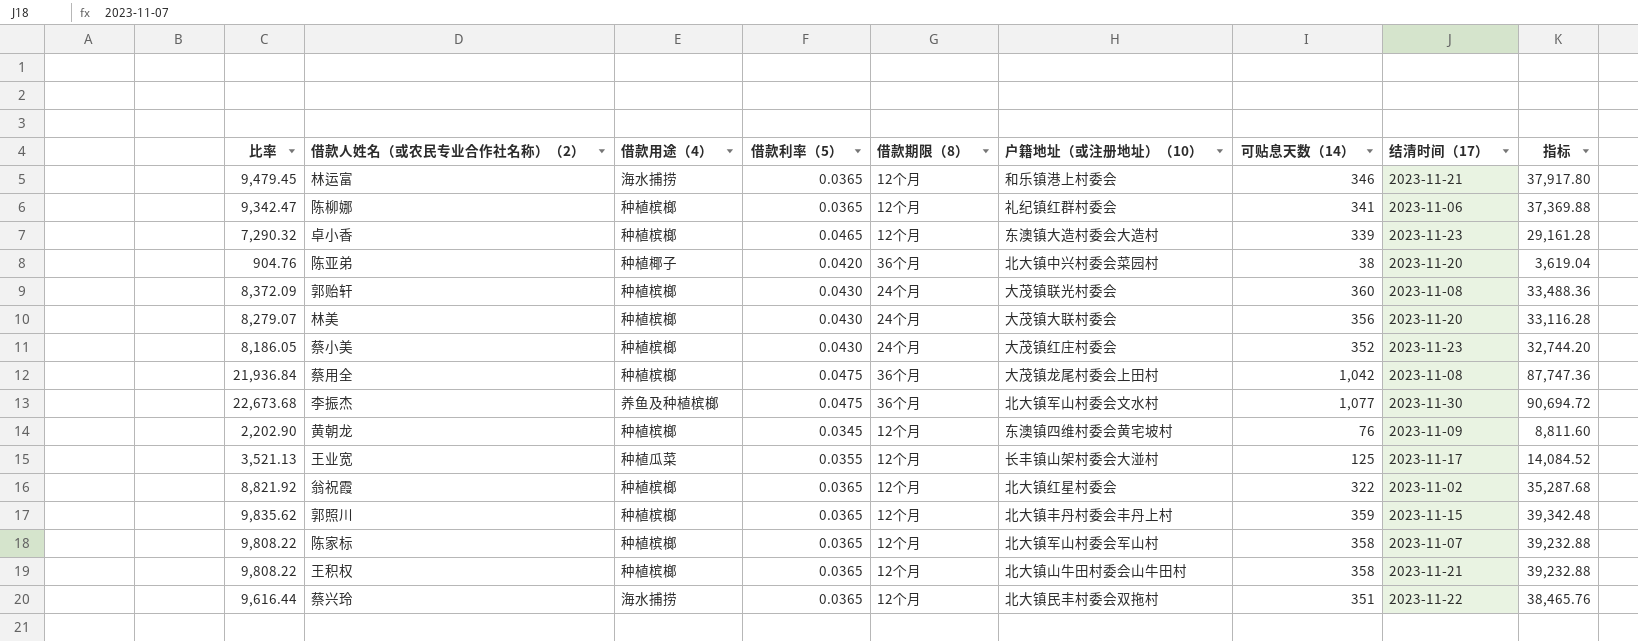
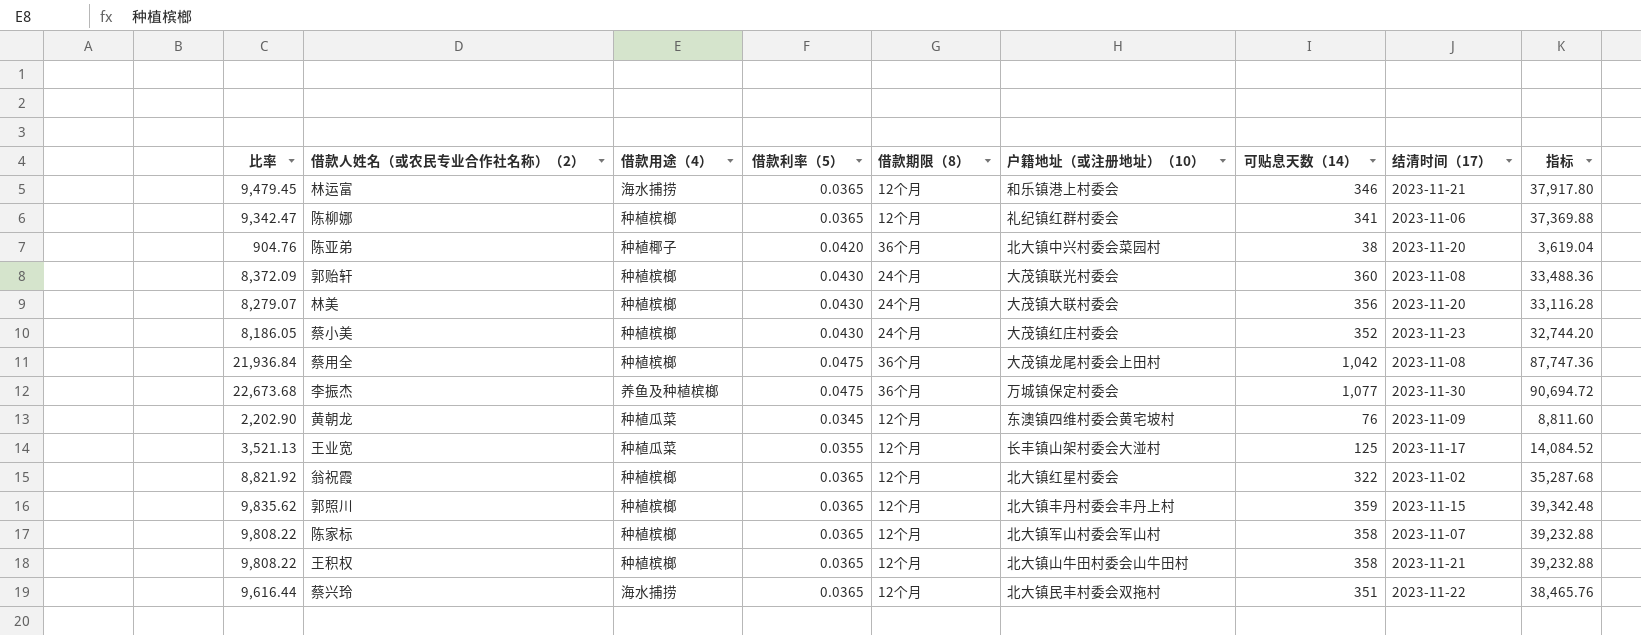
row 卓小香: 7,290.32 | 种植槟榔 | 0.0465 | 12个月 | 东澳镇大造村委会大造村 | 339 | 2023-11-23 | 29,161.28 -> none
李振杰 | 户籍地址（或注册地址）（10）: 北大镇军山村委会文水村 -> 万城镇保定村委会
黄朝龙 | 借款用途（4）: 种植槟榔 -> 种植瓜菜

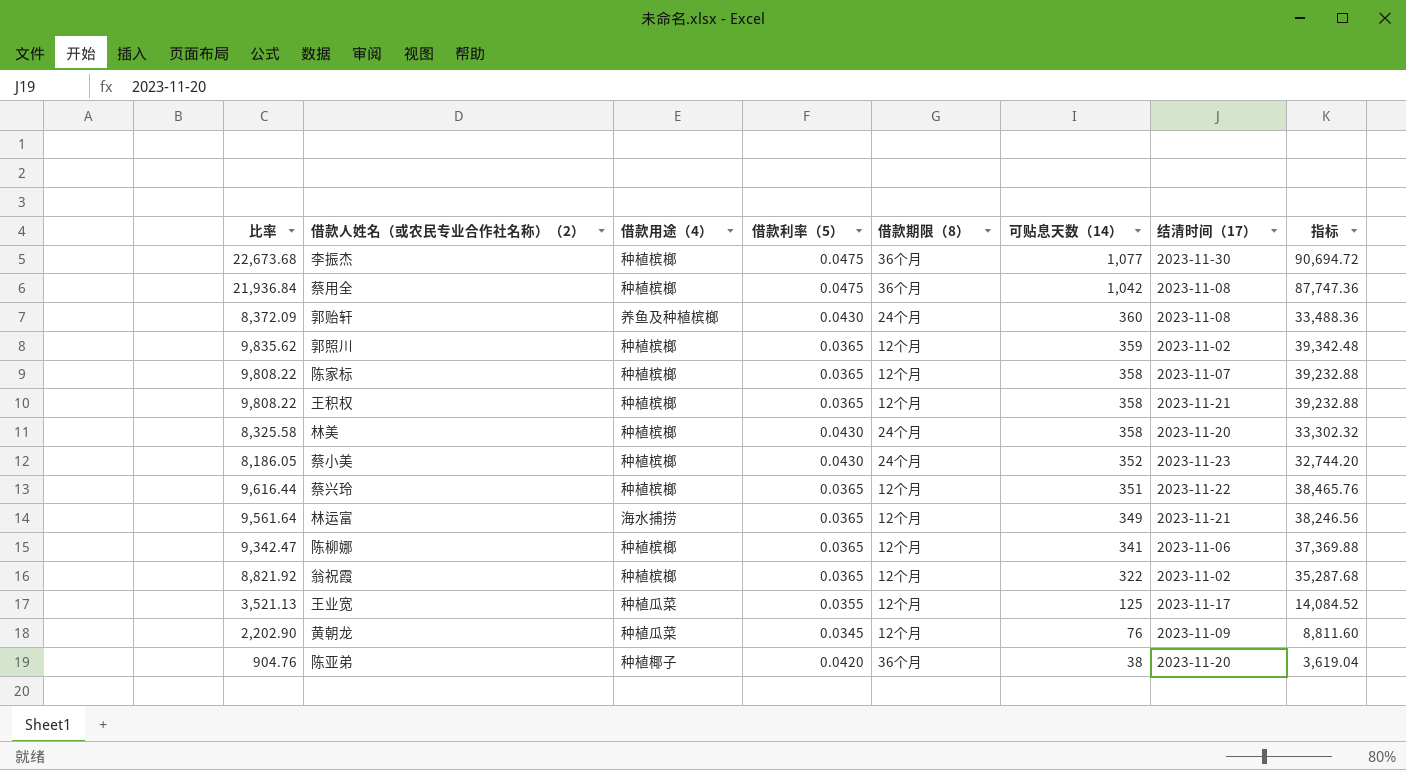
row order: none -> 可贴息天数（14） descending
column 户籍地址（或注册地址）（10） | position: 6 -> none
李振杰 | 借款用途（4）: 养鱼及种植槟榔 -> 种植槟榔
郭贻轩 | 借款用途（4）: 种植槟榔 -> 养鱼及种植槟榔
郭照川 | 结清时间（17）: 2023-11-15 -> 2023-11-02
林美 | 比率: 8,279.07 -> 8,325.58
林美 | 可贴息天数（14）: 356 -> 358
林美 | 指标: 33,116.28 -> 33,302.32
蔡兴玲 | 借款用途（4）: 海水捕捞 -> 种植槟榔
林运富 | 比率: 9,479.45 -> 9,561.64
林运富 | 可贴息天数（14）: 346 -> 349
林运富 | 指标: 37,917.80 -> 38,246.56

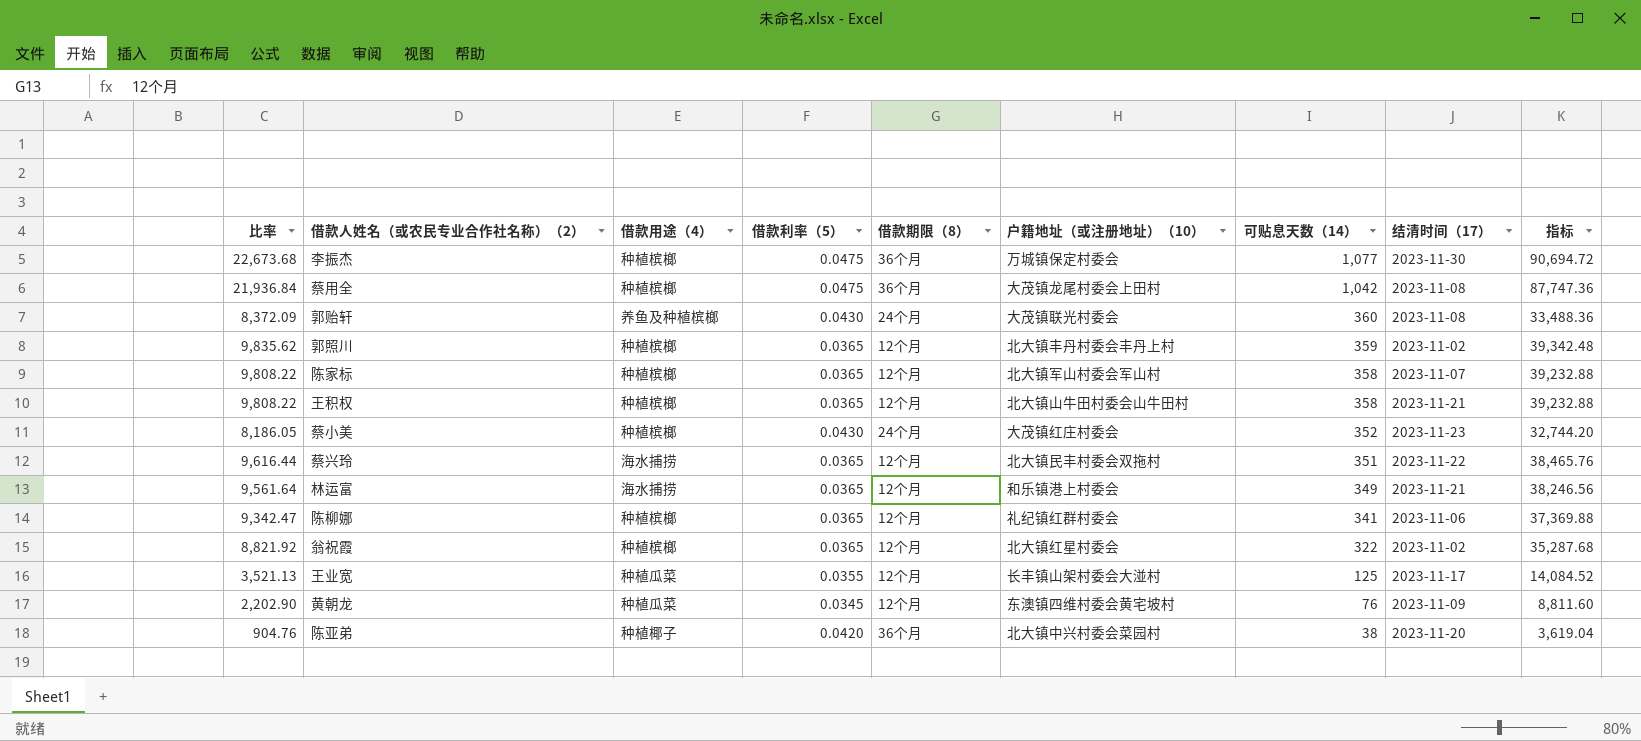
column 户籍地址（或注册地址）（10） | position: none -> 6
row 林美: 8,325.58 | 种植槟榔 | 0.0430 | 24个月 | 358 | 2023-11-20 | 33,302.32 -> none
蔡兴玲 | 借款用途（4）: 种植槟榔 -> 海水捕捞

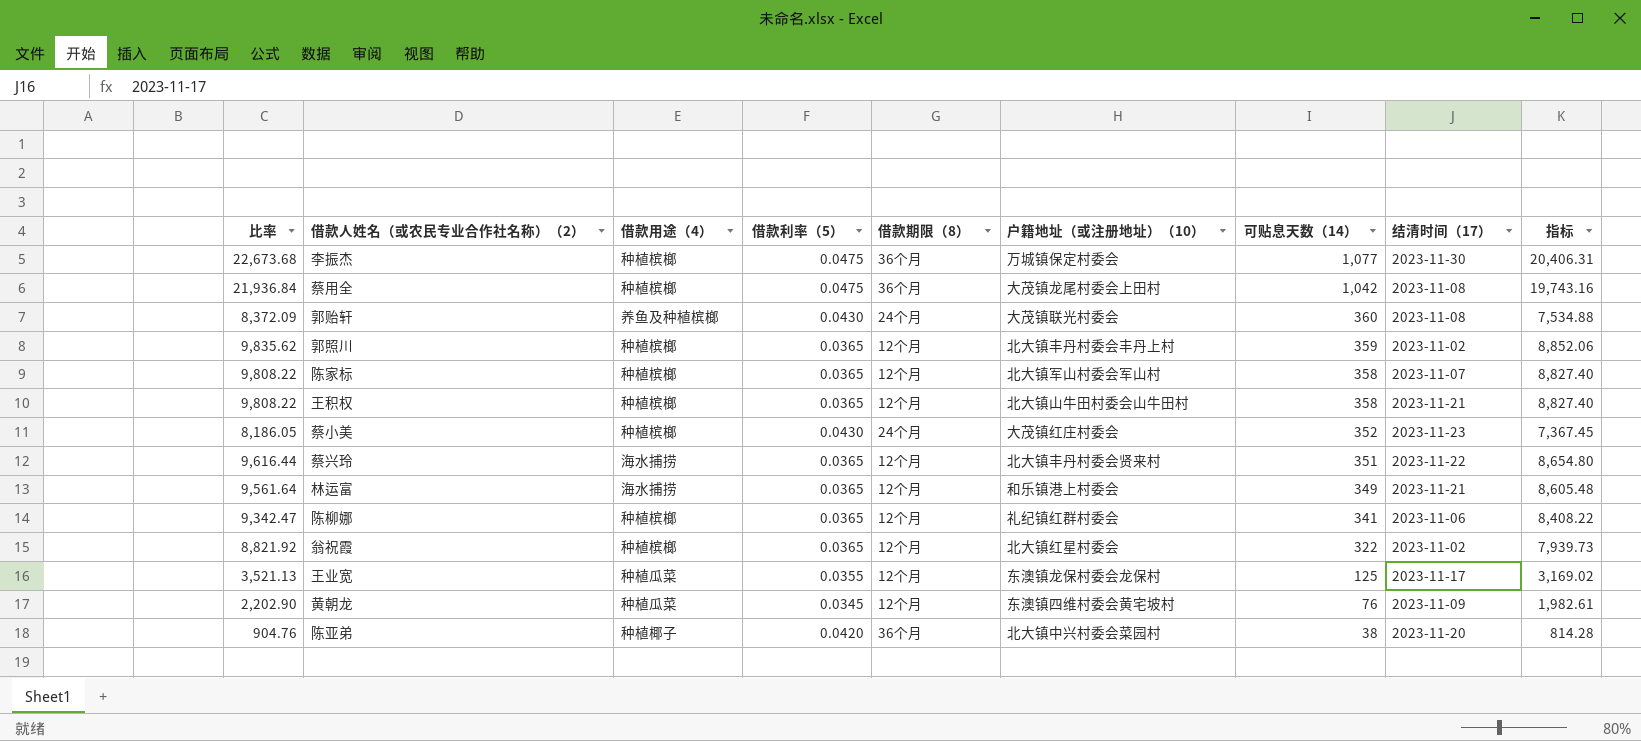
column 指标 | formula: [比率] * 4 -> [比率] * 0.9
蔡兴玲 | 户籍地址（或注册地址）（10）: 北大镇民丰村委会双拖村 -> 北大镇丰丹村委会贤来村
王业宽 | 户籍地址（或注册地址）（10）: 长丰镇山架村委会大湴村 -> 东澳镇龙保村委会龙保村

